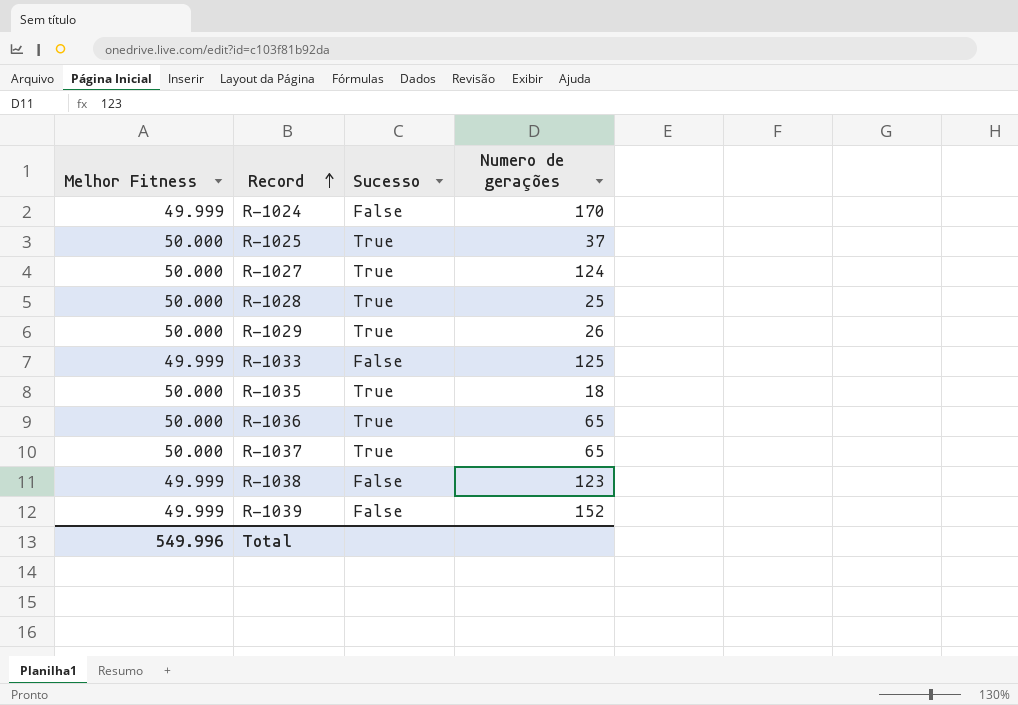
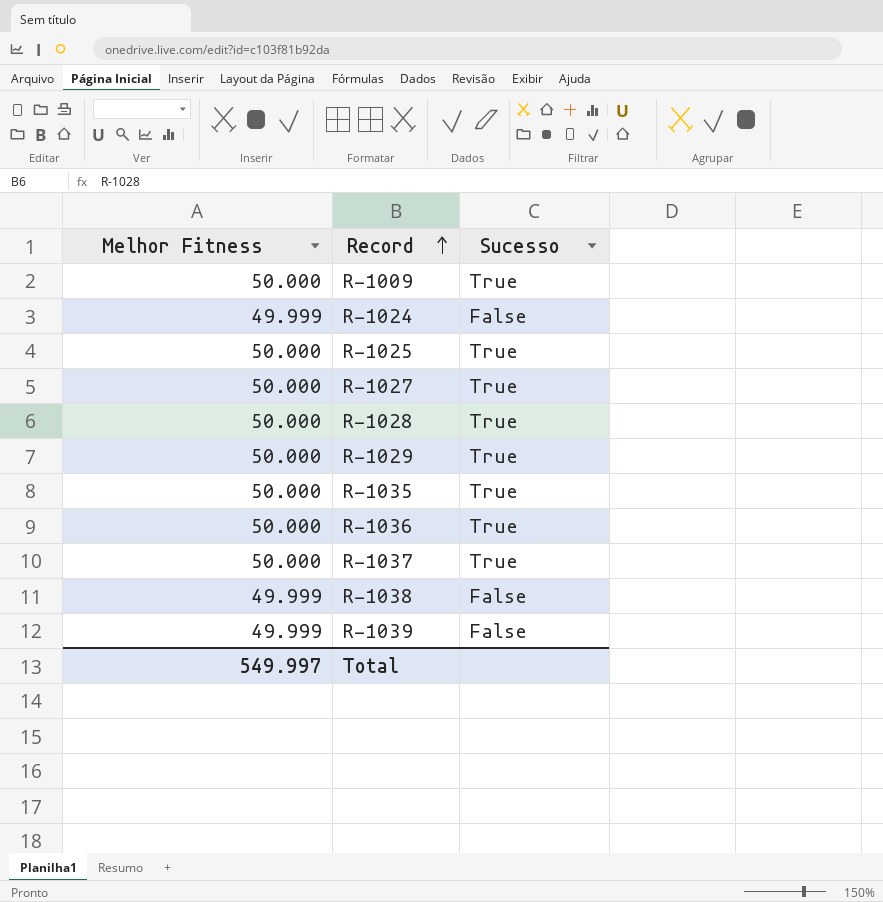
column Numero de gerações | position: 4 -> none
row R-1033: 49.999 | False | 125 -> none
row R-1009: none -> 50.000 | True
Total | Melhor Fitness: 549.996 -> 549.997

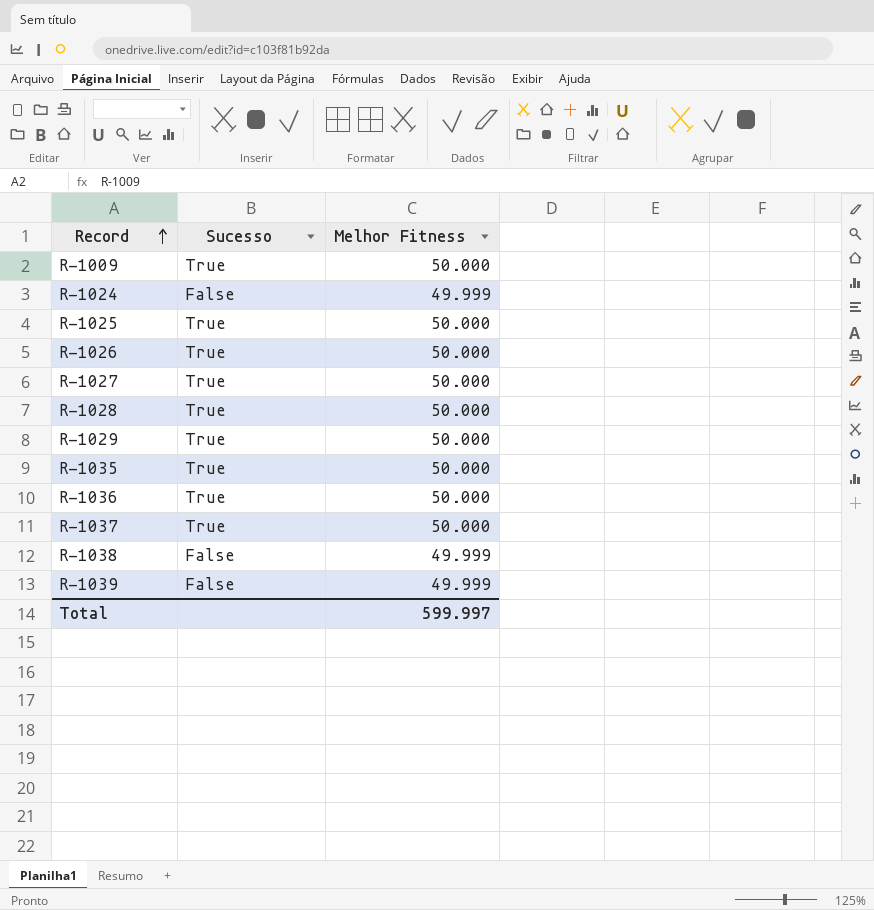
column Melhor Fitness | position: 1 -> 3
row R-1026: none -> True | 50.000
Total | Melhor Fitness: 549.997 -> 599.997

